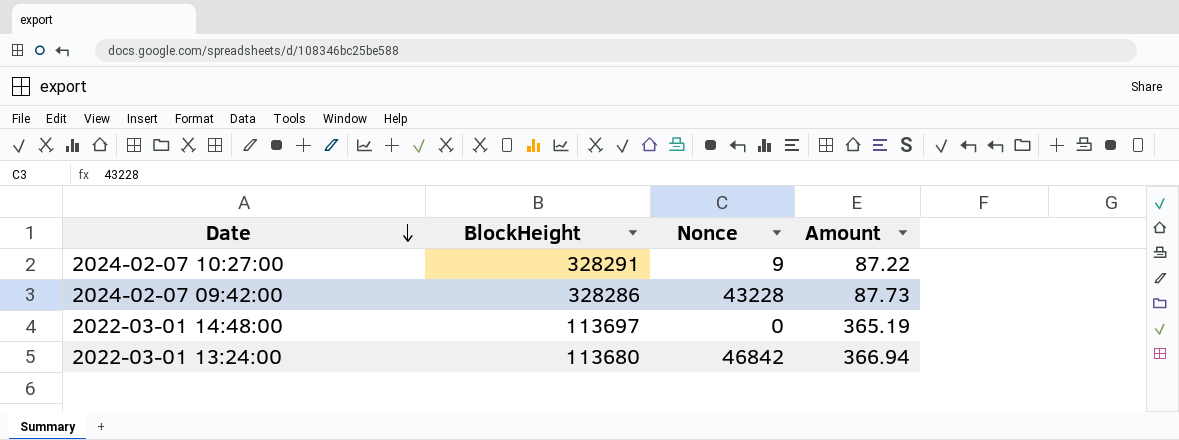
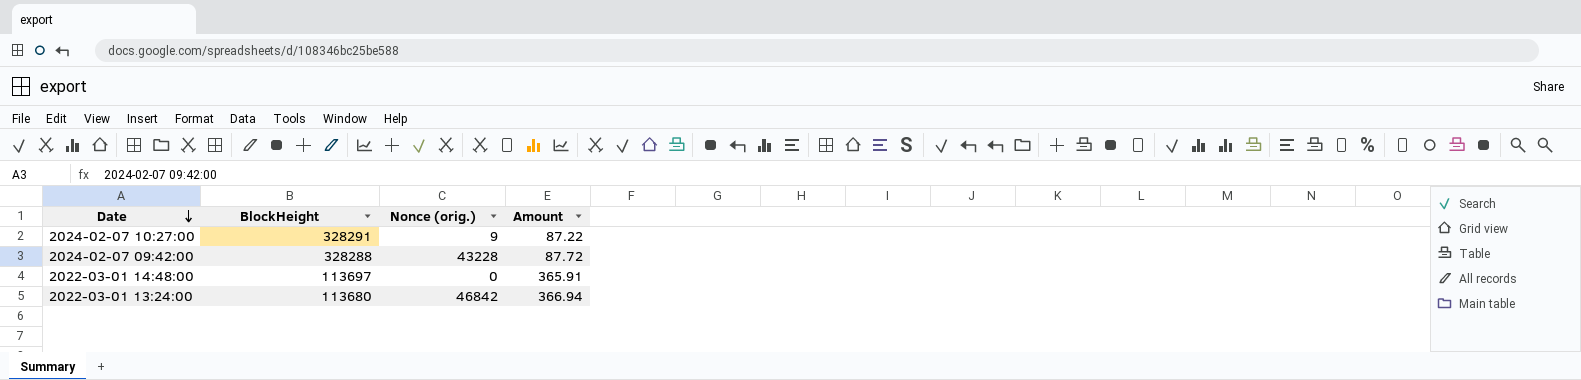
column name: Nonce -> Nonce (orig.)
2024-02-07 09:42:00 | BlockHeight: 328286 -> 328288
2024-02-07 09:42:00 | Amount: 87.73 -> 87.72
2022-03-01 14:48:00 | Amount: 365.19 -> 365.91

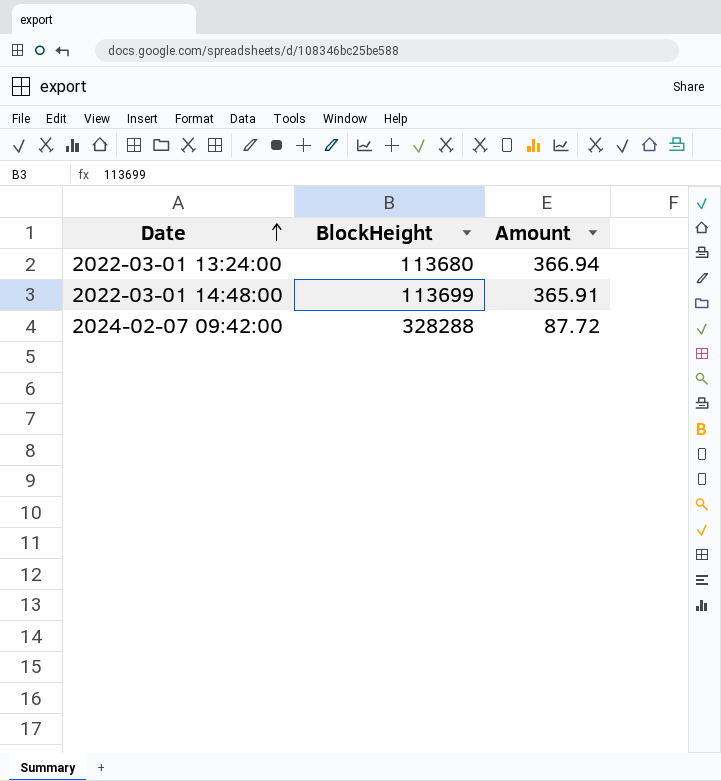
row order: Date descending -> Date ascending
column Nonce (orig.) | position: 3 -> none
row 2024-02-07 10:27:00: 328291 | 9 | 87.22 -> none
2022-03-01 14:48:00 | BlockHeight: 113697 -> 113699

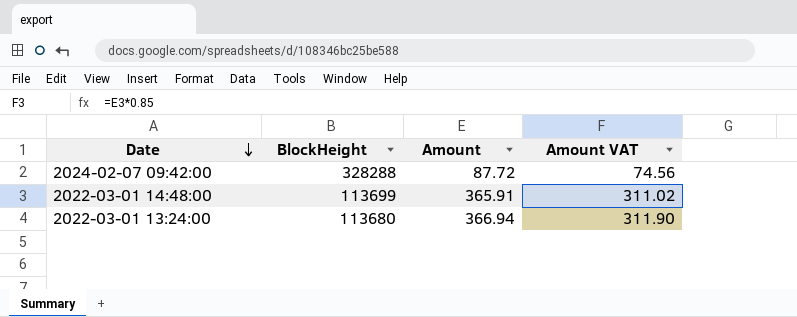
row order: Date ascending -> Date descending
column Amount VAT | formula: none -> [Amount] * 0.85

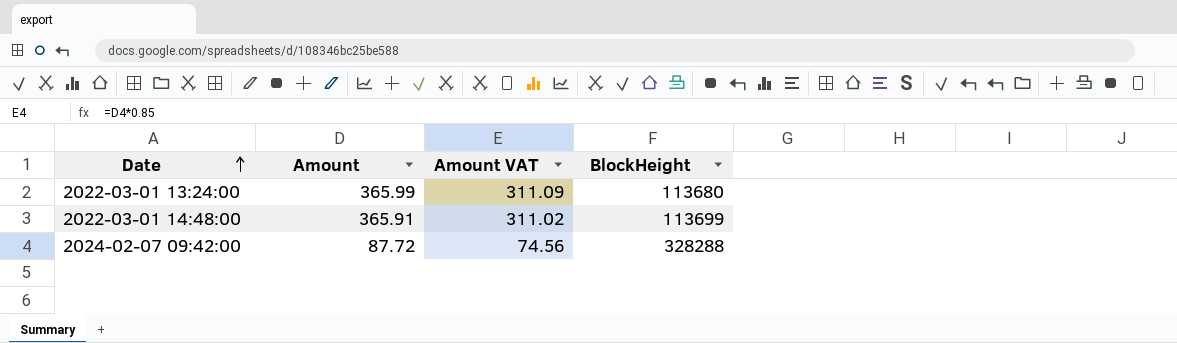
row order: Date descending -> Date ascending
column BlockHeight | position: 2 -> 4
2022-03-01 13:24:00 | Amount: 366.94 -> 365.99
2022-03-01 13:24:00 | Amount VAT: 311.90 -> 311.09

